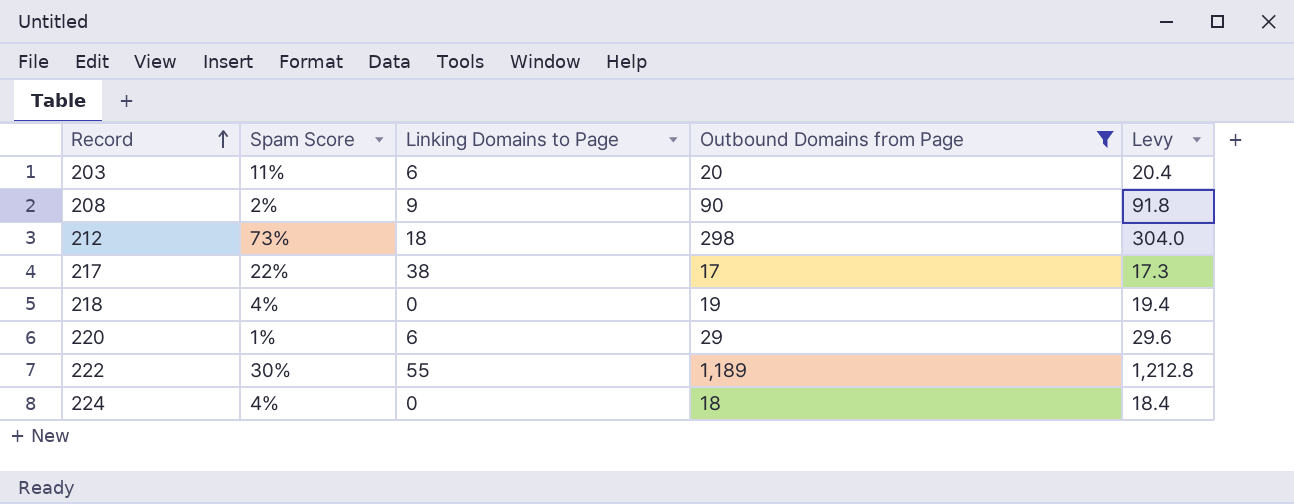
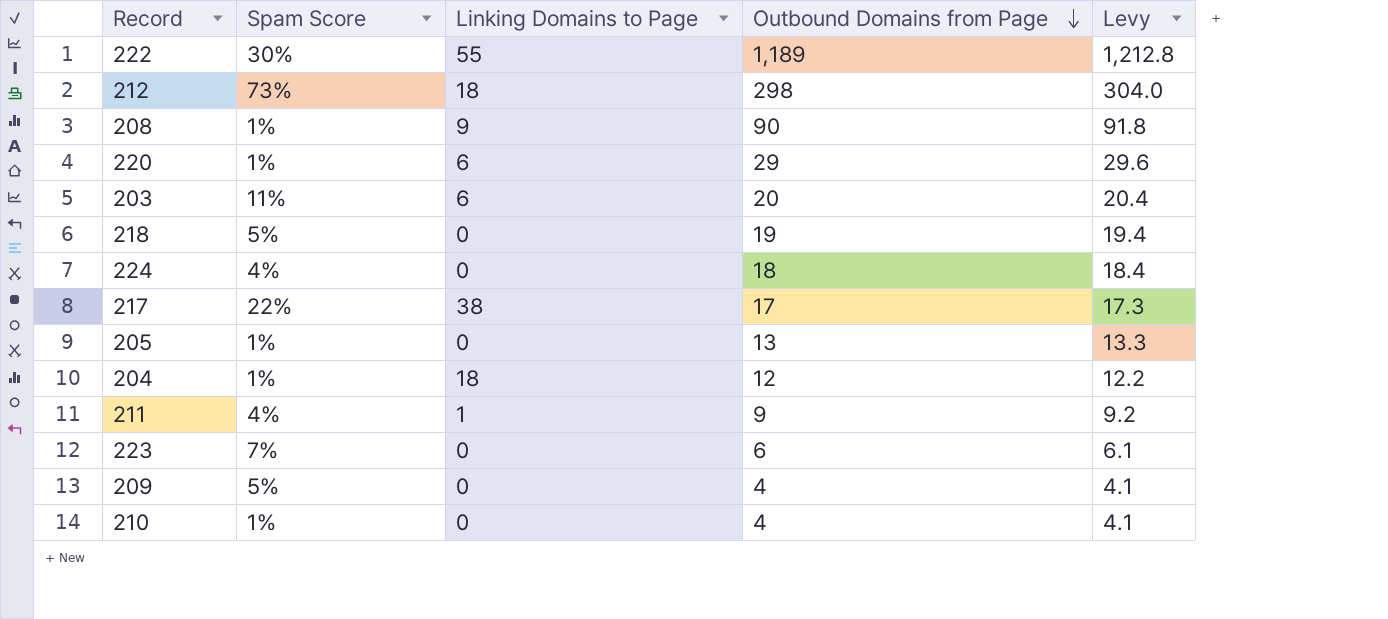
filter: Outbound Domains from Page >= 17 -> none
row order: Record ascending -> Outbound Domains from Page descending
208 | Spam Score: 2% -> 1%
218 | Spam Score: 4% -> 5%

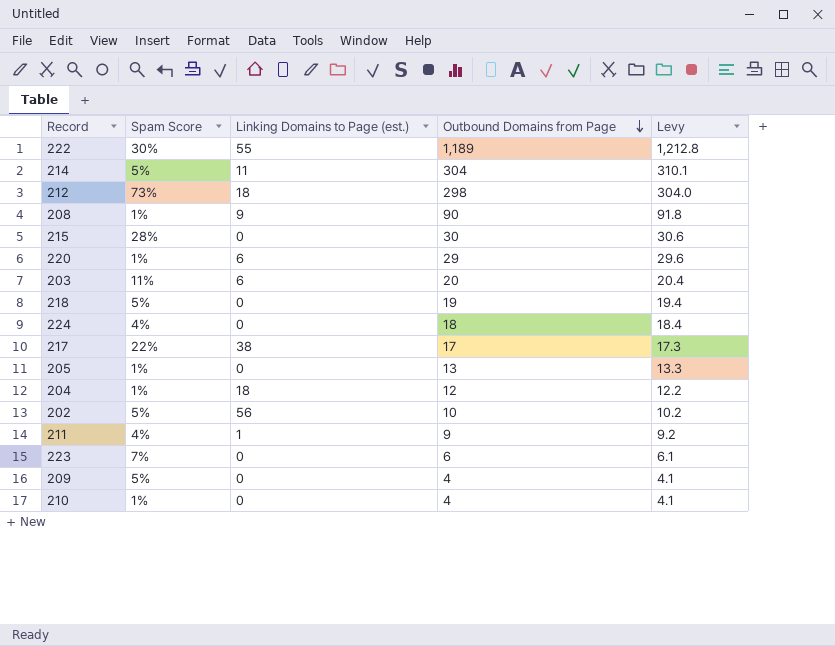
column name: Linking Domains to Page -> Linking Domains to Page (est.)
row 214: none -> 5% | 11 | 304 | 310.1
row 215: none -> 28% | 0 | 30 | 30.6
row 202: none -> 5% | 56 | 10 | 10.2

